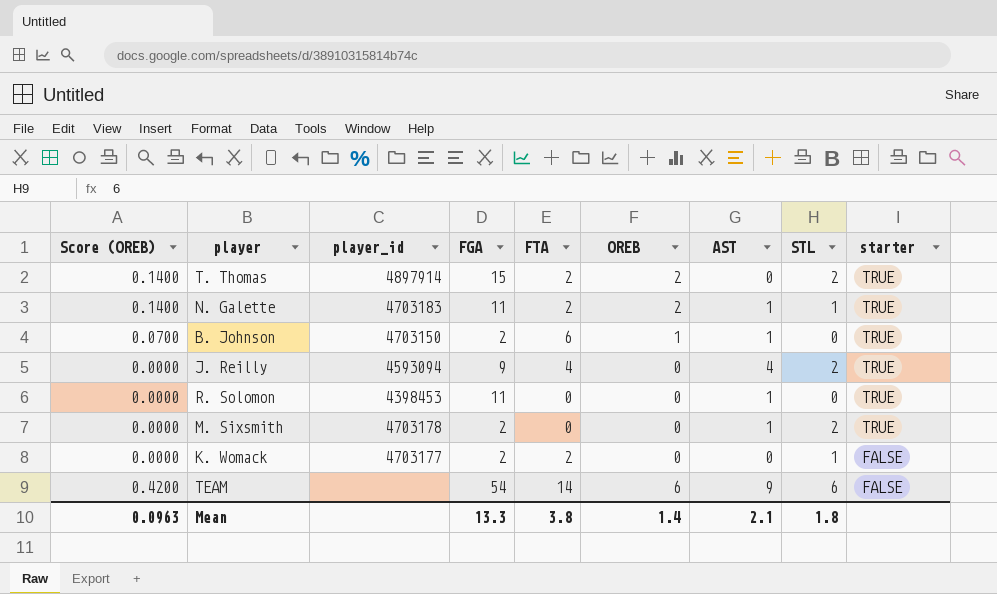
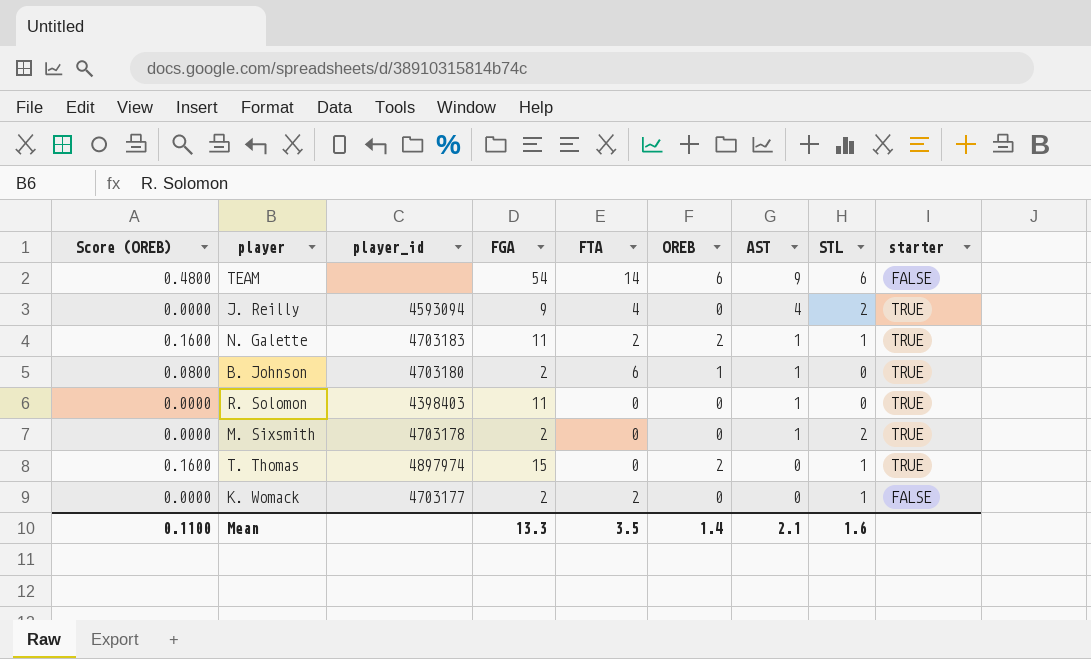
row order: starter descending -> AST descending
column Score (OREB) | formula: [OREB] * 0.07 -> [OREB] * 0.08
B. Johnson | player_id: 4703150 -> 4703180
R. Solomon | player_id: 4398453 -> 4398403
T. Thomas | player_id: 4897914 -> 4897974
T. Thomas | FTA: 2 -> 0
T. Thomas | STL: 2 -> 1
Mean | Score (OREB): 0.0963 -> 0.1100
Mean | FTA: 3.8 -> 3.5
Mean | STL: 1.8 -> 1.6

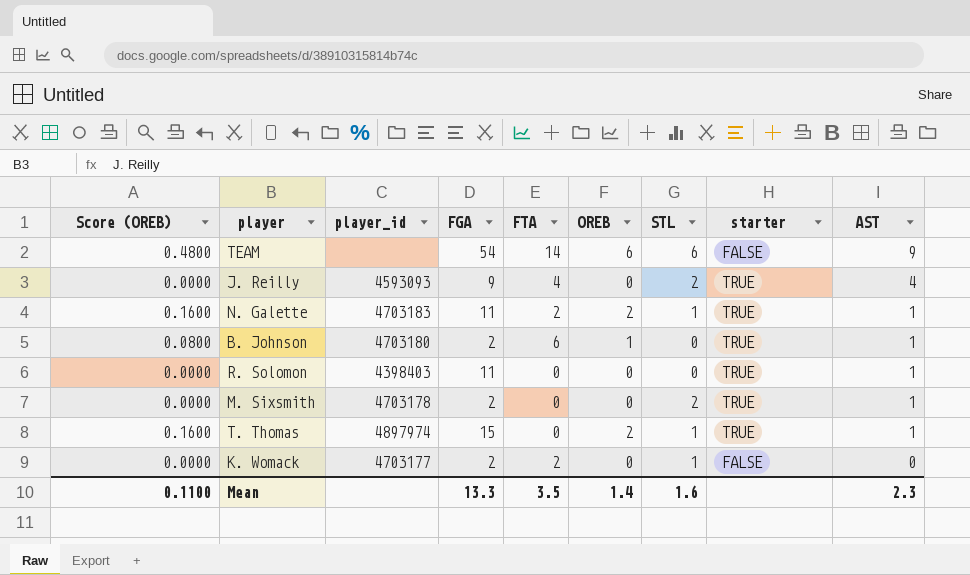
column AST | position: 7 -> 9
J. Reilly | player_id: 4593094 -> 4593093
T. Thomas | AST: 0 -> 1
Mean | AST: 2.1 -> 2.3

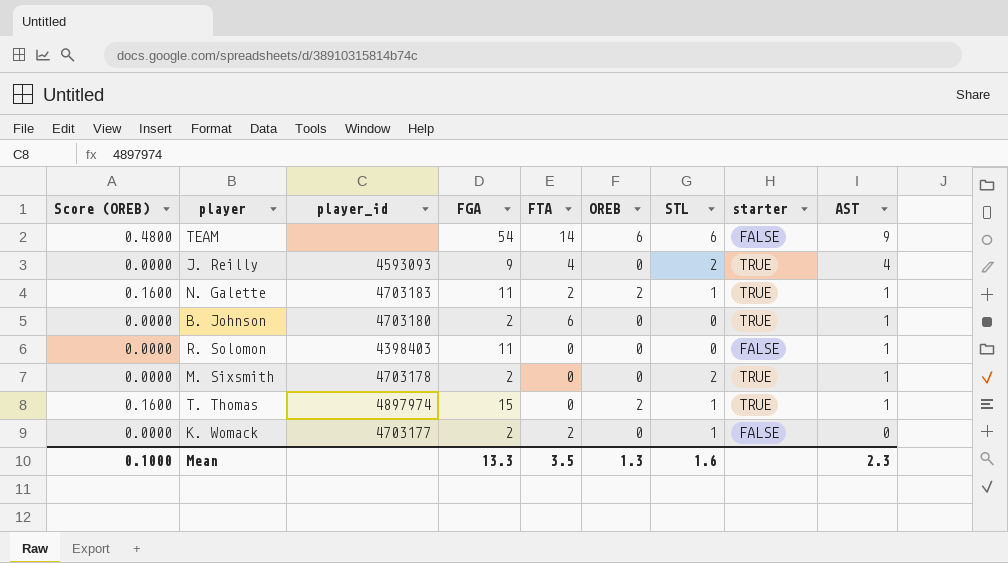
B. Johnson | Score (OREB): 0.0800 -> 0.0000
B. Johnson | OREB: 1 -> 0
R. Solomon | starter: TRUE -> FALSE
Mean | Score (OREB): 0.1100 -> 0.1000
Mean | OREB: 1.4 -> 1.3

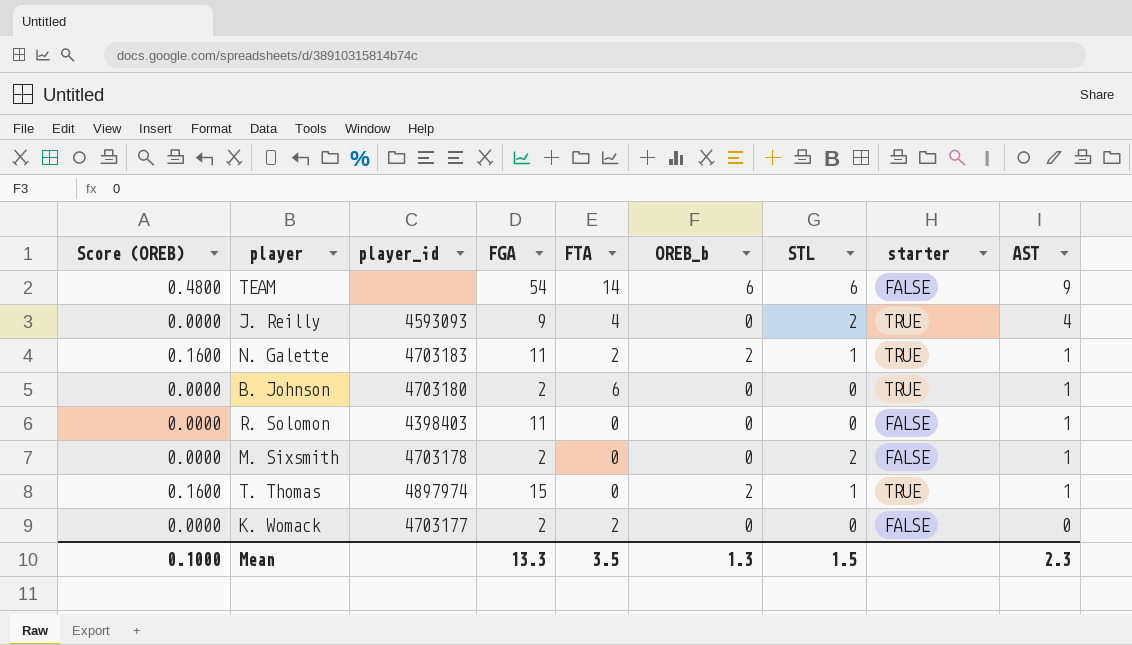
column name: OREB -> OREB_b
M. Sixsmith | starter: TRUE -> FALSE
K. Womack | STL: 1 -> 0
Mean | STL: 1.6 -> 1.5

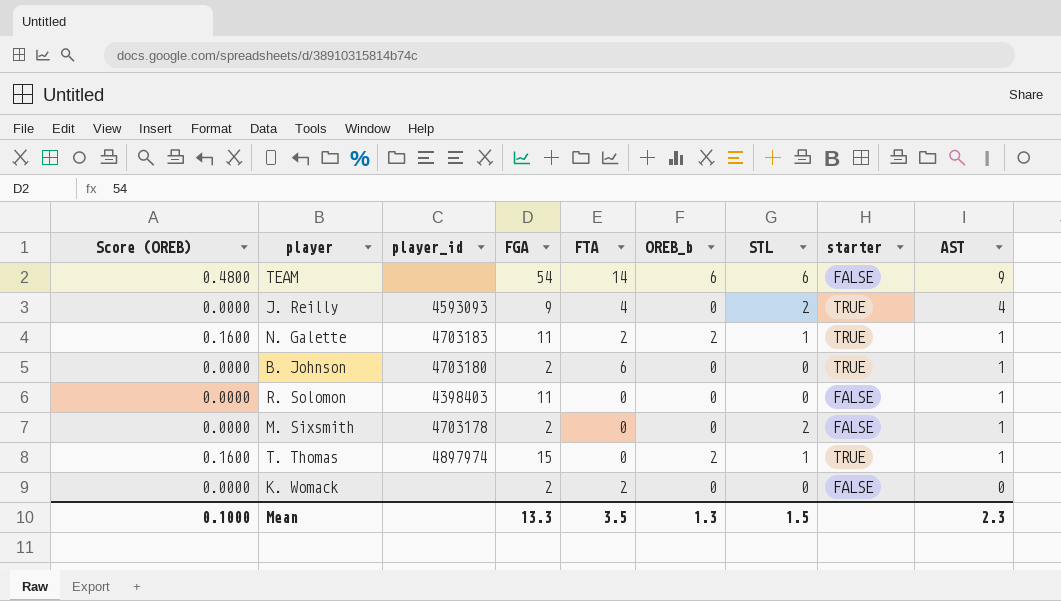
K. Womack | player_id: 4703177 -> none

